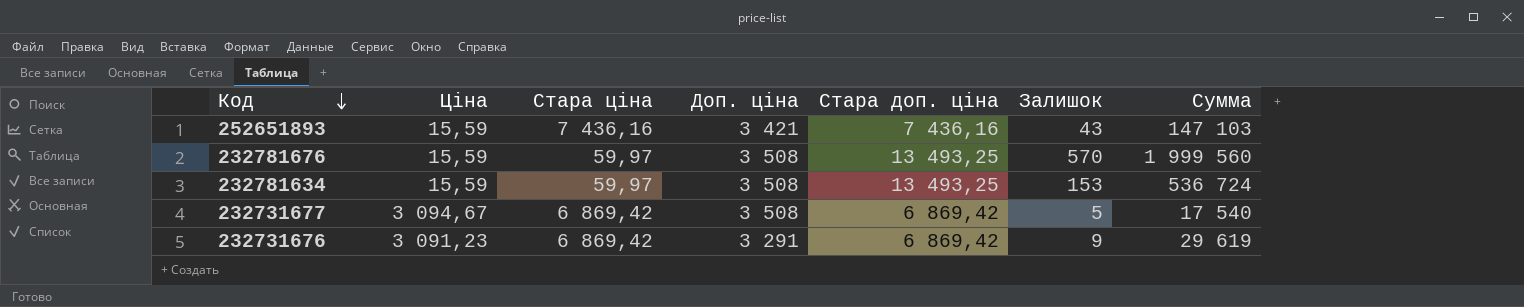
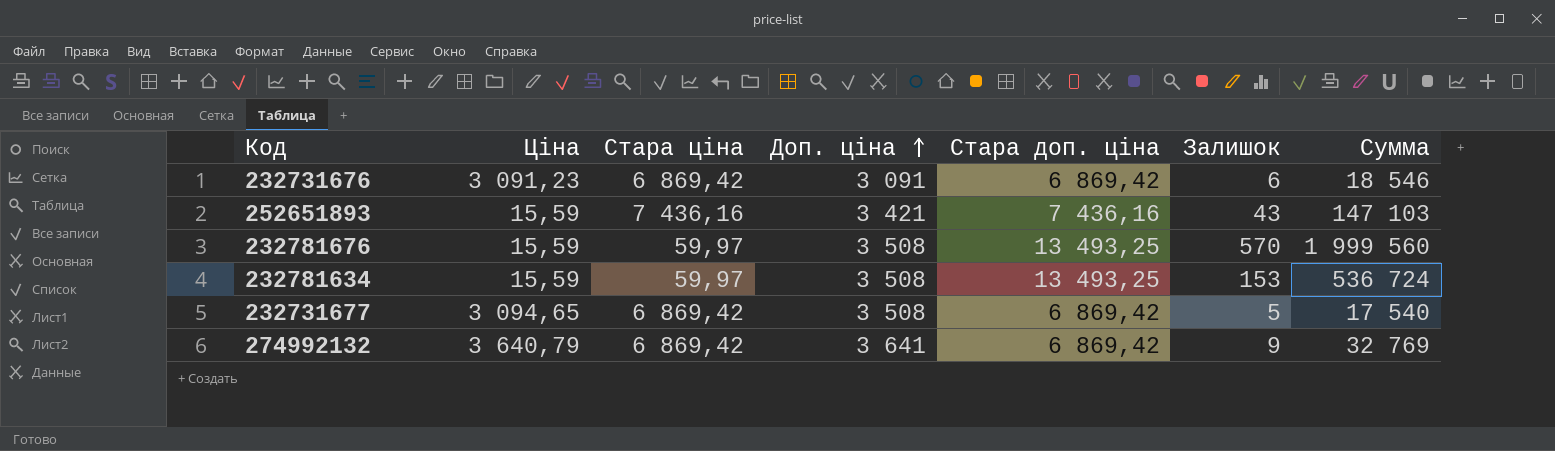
row order: Код descending -> Доп. ціна ascending
232731676 | Доп. ціна: 3 291 -> 3 091
232731676 | Залишок: 9 -> 6
232731676 | Сумма: 29 619 -> 18 546
232731677 | Ціна: 3 094,67 -> 3 094,65
row 274992132: none -> 3 640,79 | 6 869,42 | 3 641 | 6 869,42 | 9 | 32 769

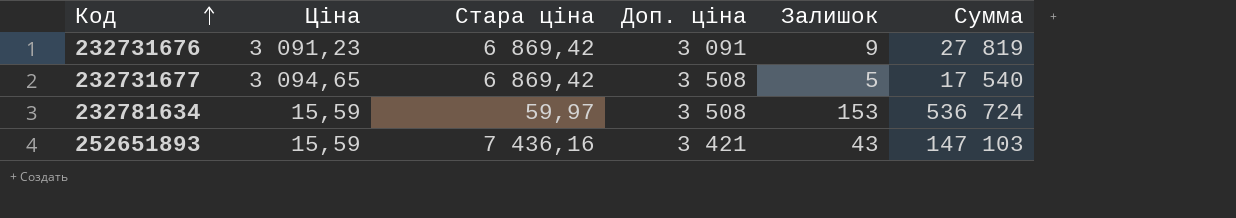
row order: Доп. ціна ascending -> Код ascending
column Стара доп. ціна | position: 5 -> none
row 232781676: 15,59 | 59,97 | 3 508 | 13 493,25 | 570 | 1 999 560 -> none
row 274992132: 3 640,79 | 6 869,42 | 3 641 | 6 869,42 | 9 | 32 769 -> none
232731676 | Залишок: 6 -> 9
232731676 | Сумма: 18 546 -> 27 819

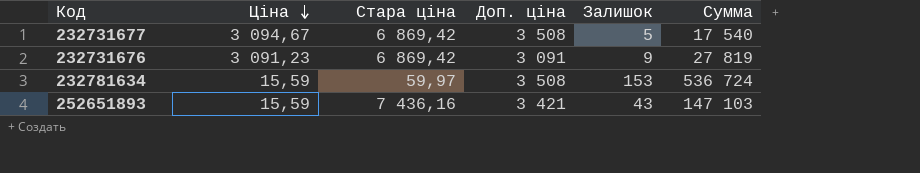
row order: Код ascending -> Ціна descending
232731677 | Ціна: 3 094,65 -> 3 094,67

